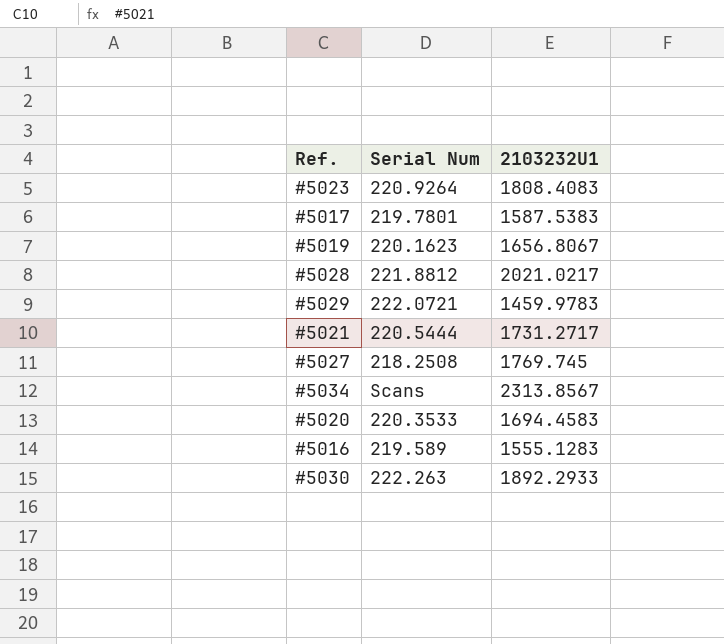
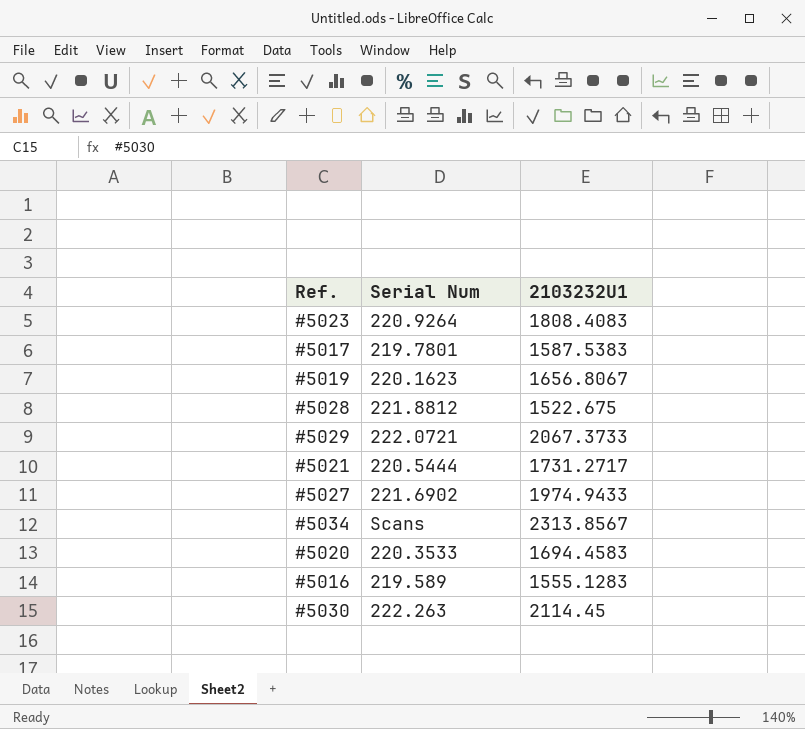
#5028 | 2103232U1: 2021.0217 -> 1522.675
#5029 | 2103232U1: 1459.9783 -> 2067.3733
#5027 | Serial Num: 218.2508 -> 221.6902
#5027 | 2103232U1: 1769.745 -> 1974.9433
#5030 | 2103232U1: 1892.2933 -> 2114.45

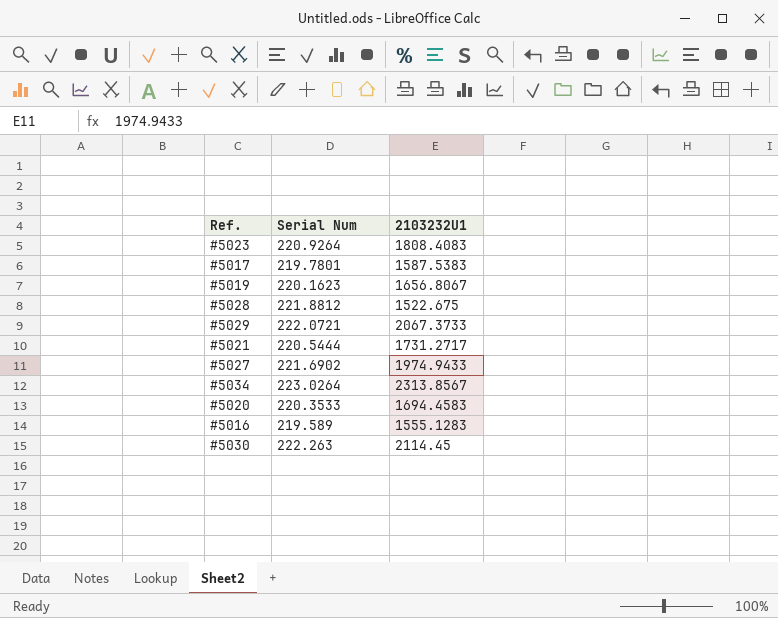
#5034 | Serial Num: Scans -> 223.0264

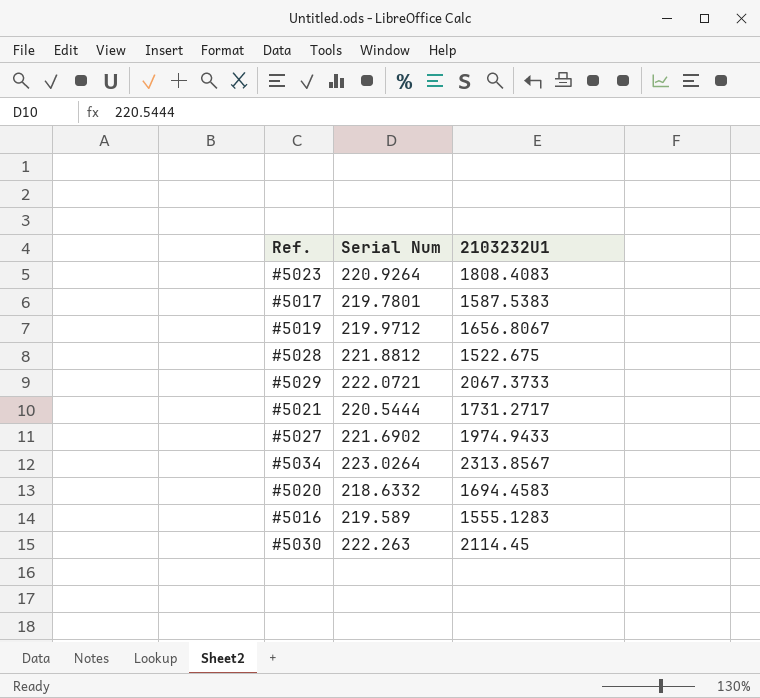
#5019 | Serial Num: 220.1623 -> 219.9712
#5020 | Serial Num: 220.3533 -> 218.6332

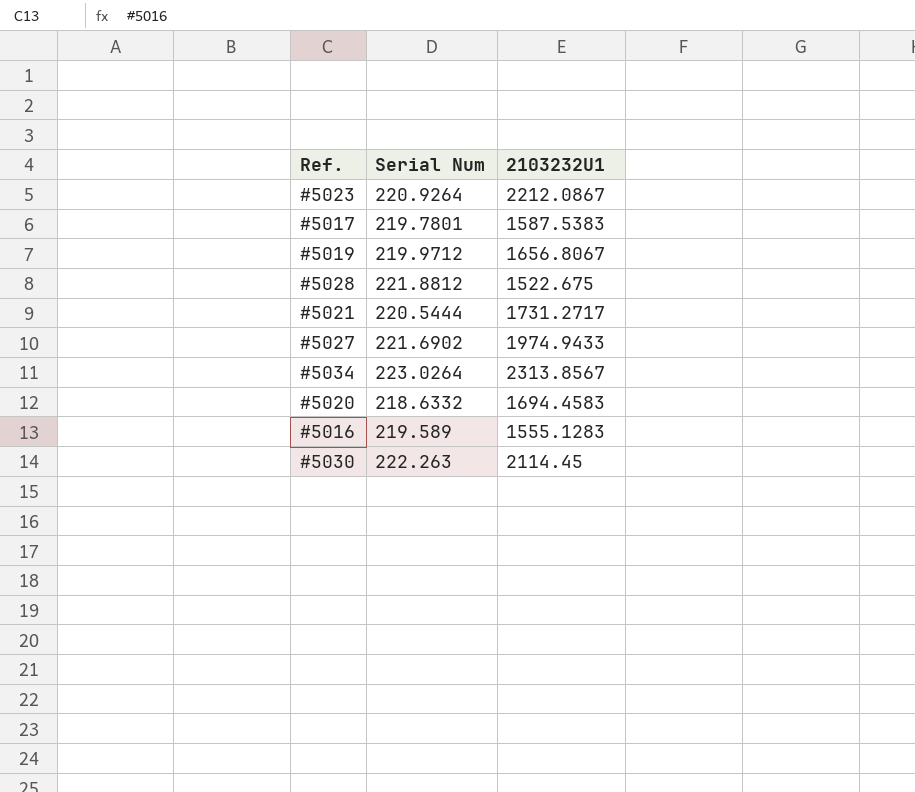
row #5029: 222.0721 | 2067.3733 -> none
#5023 | 2103232U1: 1808.4083 -> 2212.0867

